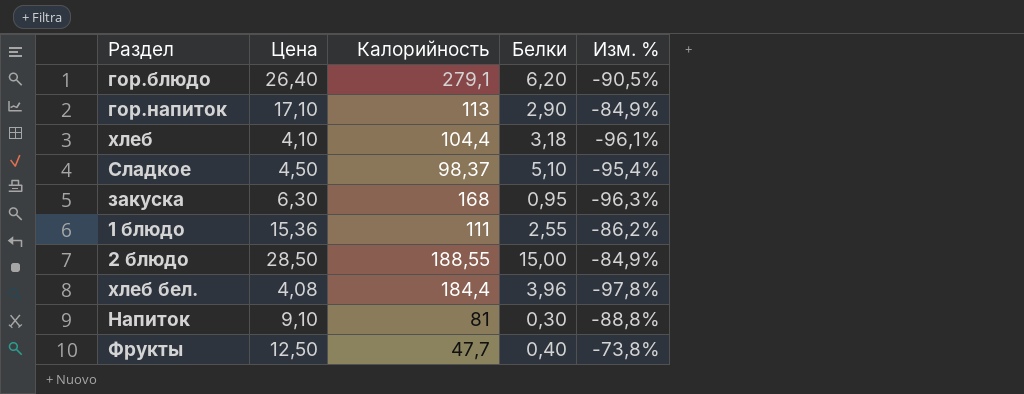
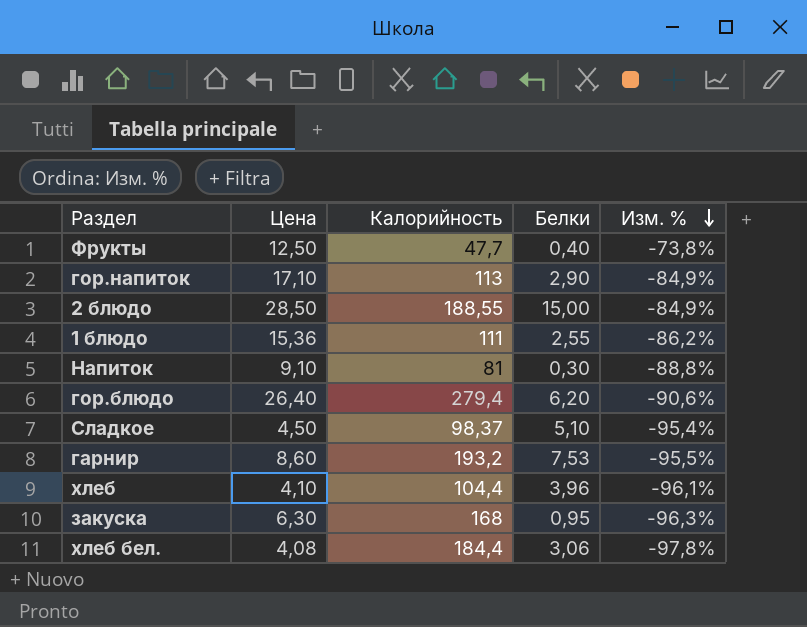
row order: none -> Изм. % descending
гор.блюдо | Калорийность: 279,1 -> 279,4
гор.блюдо | Изм. %: -90,5% -> -90,6%
row гарнир: none -> 8,60 | 193,2 | 7,53 | -95,5%
хлеб | Белки: 3,18 -> 3,96
хлеб бел. | Белки: 3,96 -> 3,06

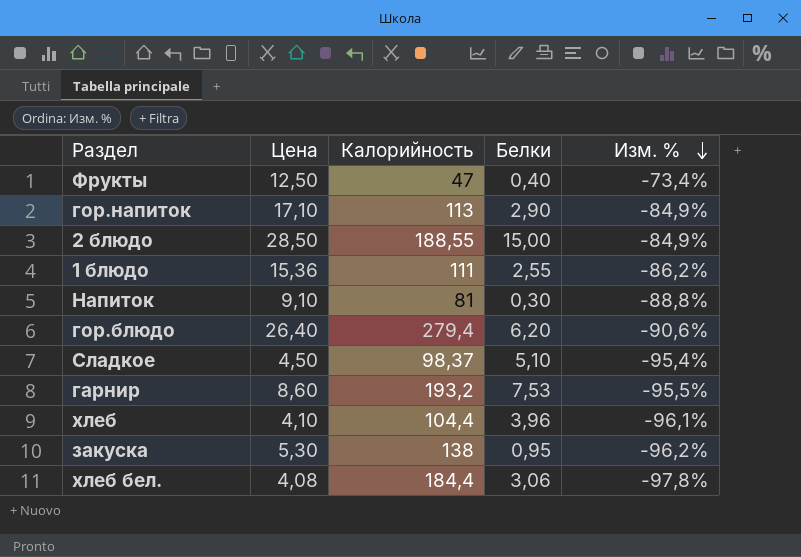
Фрукты | Калорийность: 47,7 -> 47
Фрукты | Изм. %: -73,8% -> -73,4%
закуска | Цена: 6,30 -> 5,30
закуска | Калорийность: 168 -> 138
закуска | Изм. %: -96,3% -> -96,2%

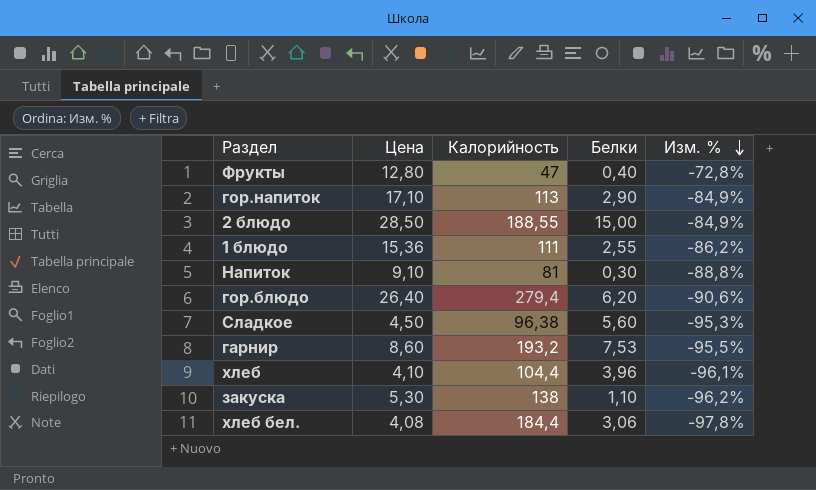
Фрукты | Цена: 12,50 -> 12,80
Фрукты | Изм. %: -73,4% -> -72,8%
Сладкое | Калорийность: 98,37 -> 96,38
Сладкое | Белки: 5,10 -> 5,60
Сладкое | Изм. %: -95,4% -> -95,3%
закуска | Белки: 0,95 -> 1,10

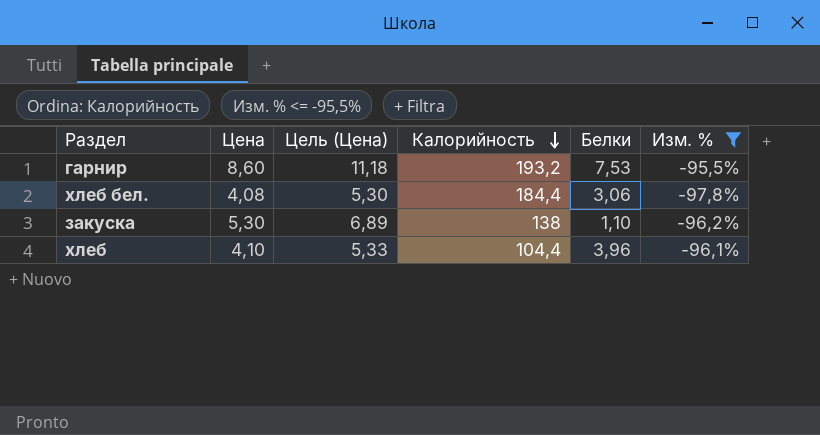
filter: none -> Изм. % <= -95,5%
row order: Изм. % descending -> Калорийность descending
column Цель (Цена) | formula: none -> [Цена] * 1,3

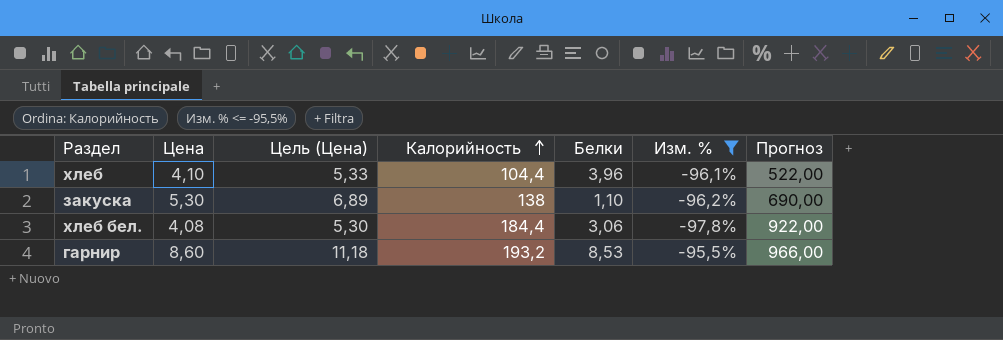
row order: Калорийность descending -> Калорийность ascending
column Прогноз | formula: none -> [Калорийность] * 5
гарнир | Белки: 7,53 -> 8,53

